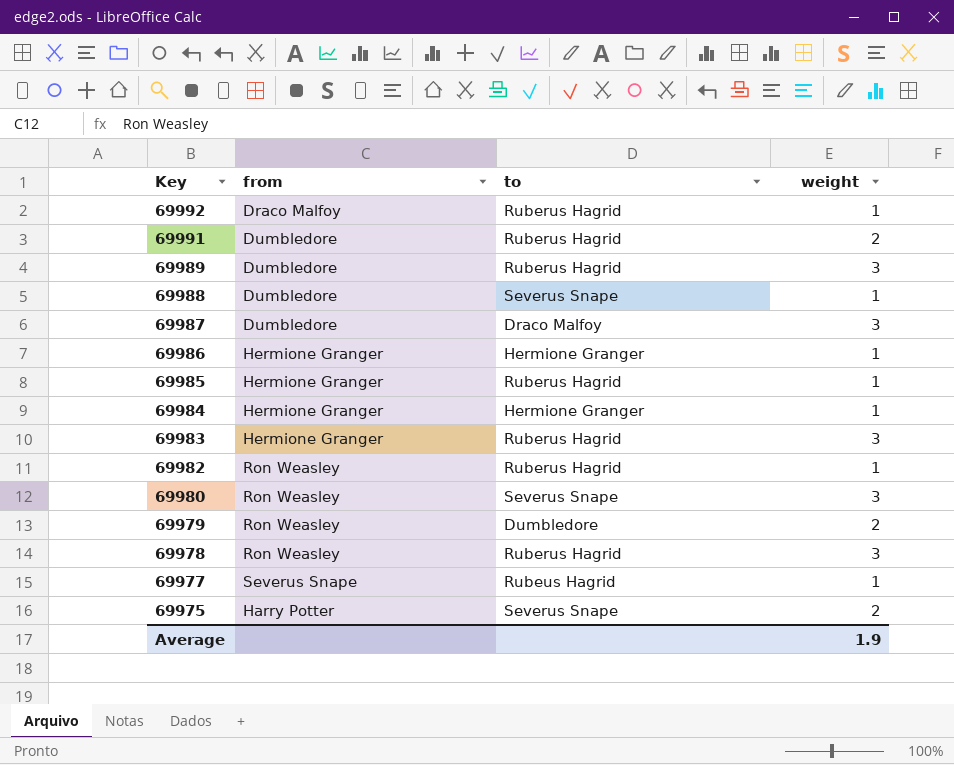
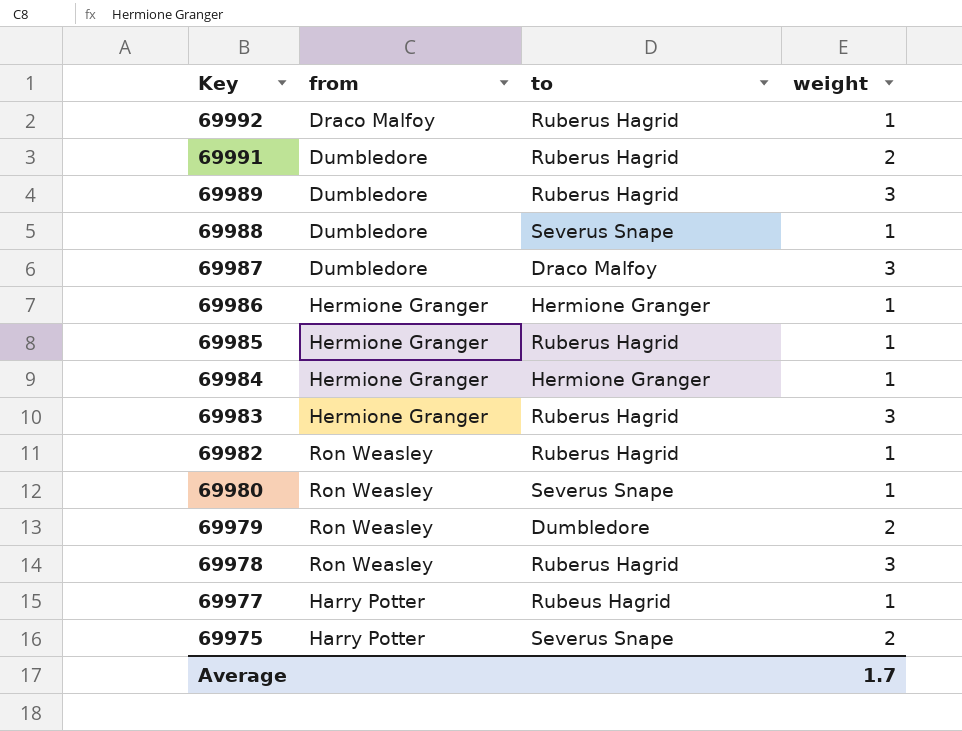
69980 | weight: 3 -> 1
69977 | from: Severus Snape -> Harry Potter
Average | weight: 1.9 -> 1.7

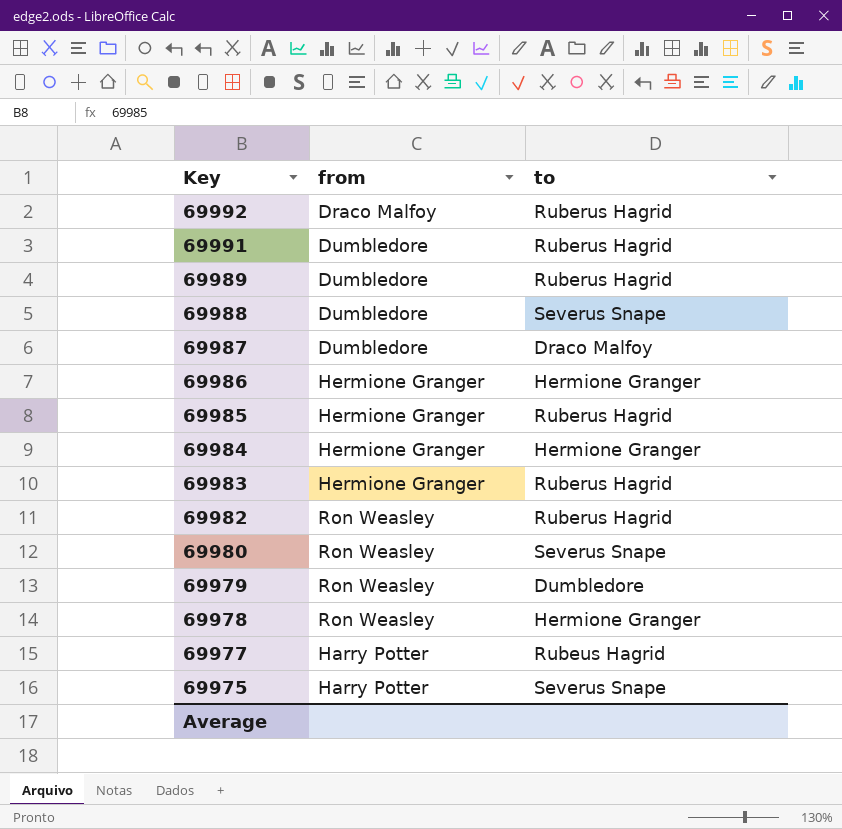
column weight | position: 4 -> none
69978 | to: Ruberus Hagrid -> Hermione Granger

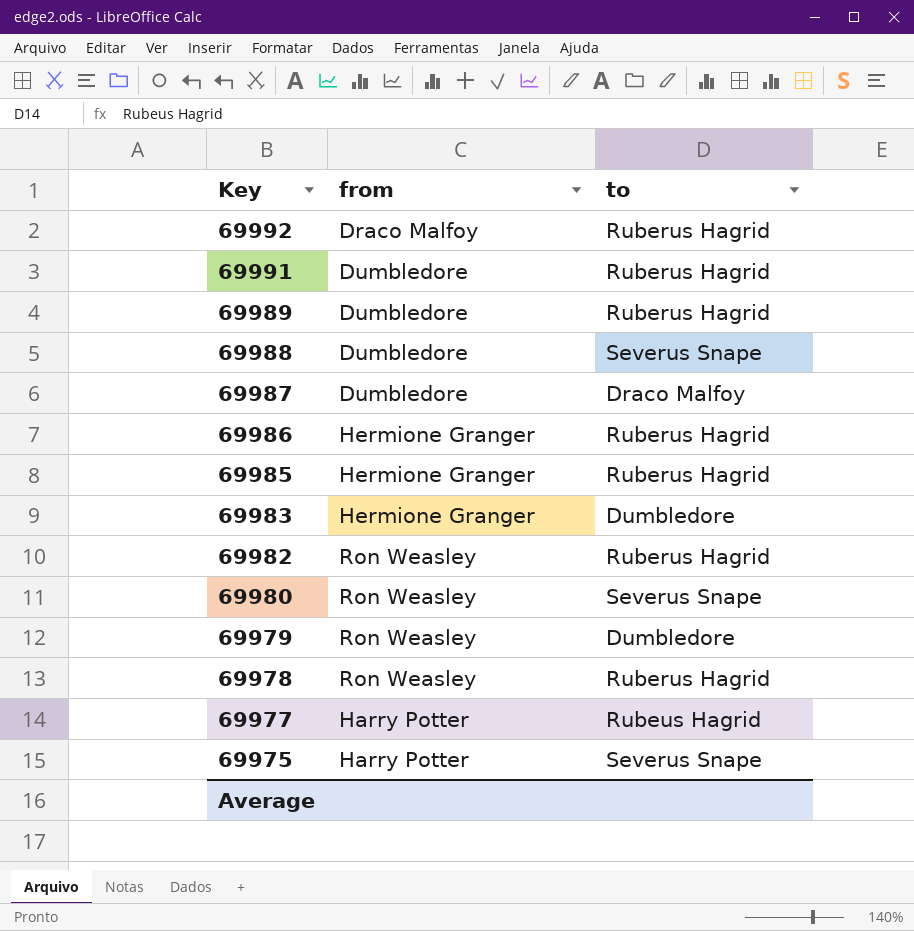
row 69984: Hermione Granger | Hermione Granger -> none
69986 | to: Hermione Granger -> Ruberus Hagrid
69983 | to: Ruberus Hagrid -> Dumbledore
69978 | to: Hermione Granger -> Ruberus Hagrid

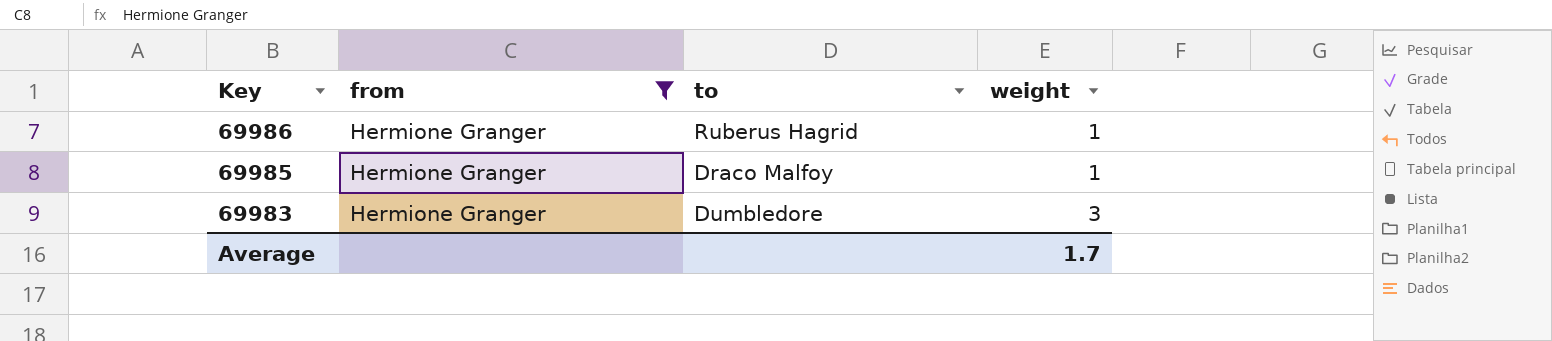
filter: none -> from = Hermione Granger
column weight | position: none -> 4
69985 | to: Ruberus Hagrid -> Draco Malfoy

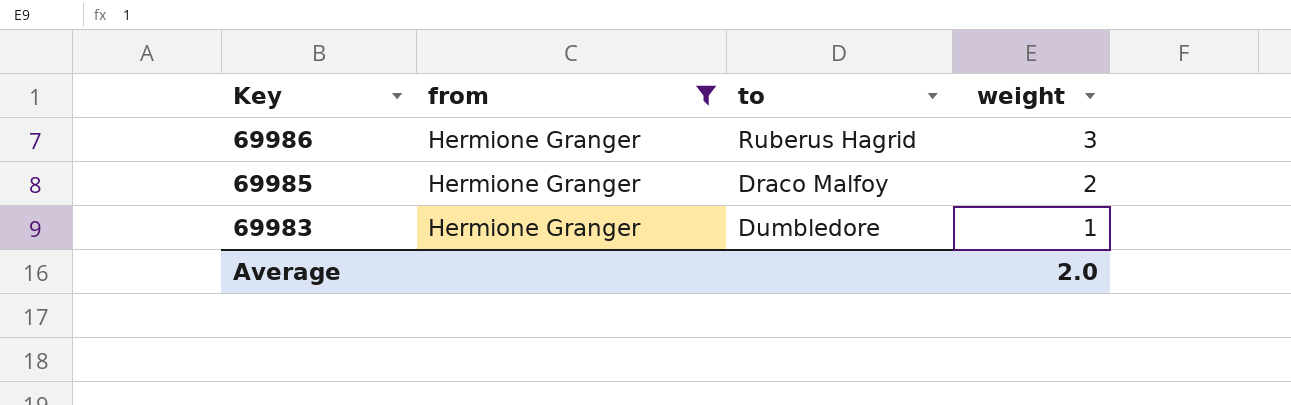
69986 | weight: 1 -> 3
69985 | weight: 1 -> 2
69983 | weight: 3 -> 1
Average | weight: 1.7 -> 2.0

